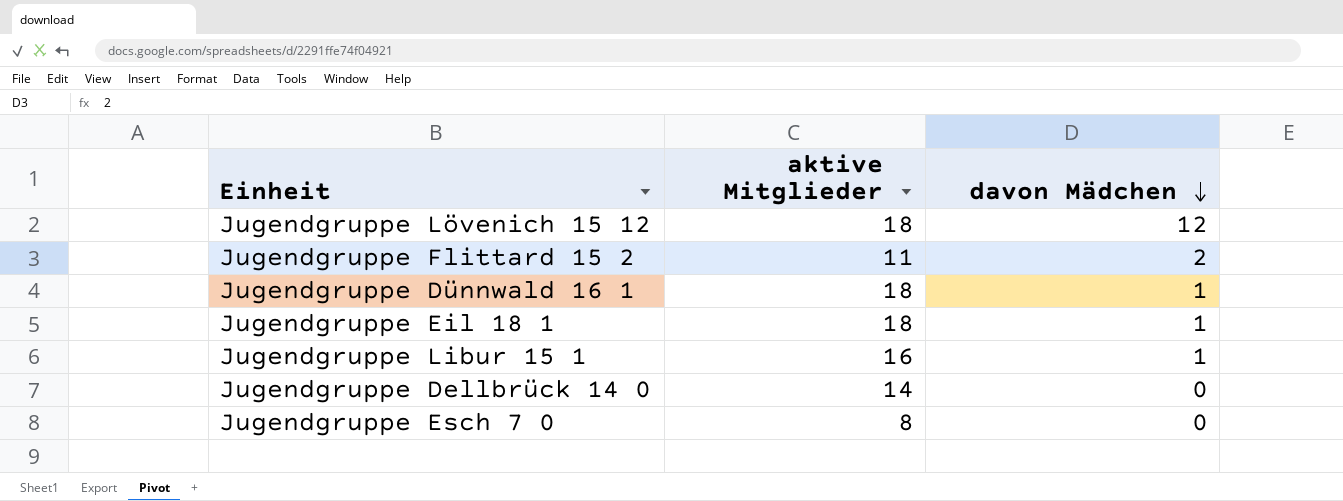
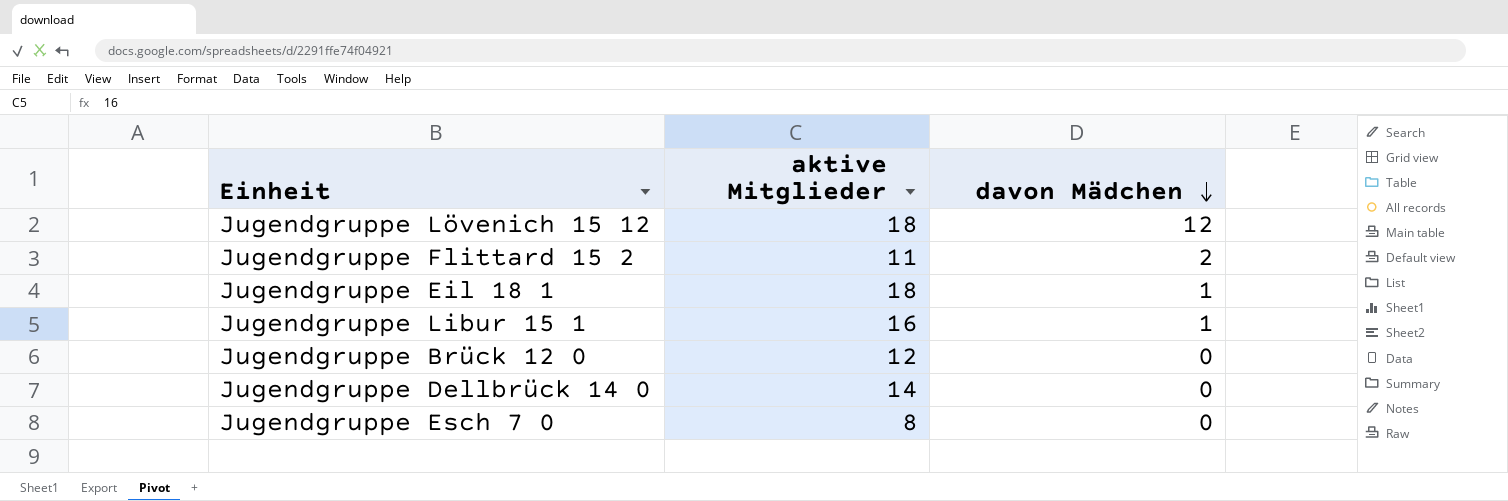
row Jugendgruppe Dünnwald 16 1: 18 | 1 -> none
row Jugendgruppe Brück 12 0: none -> 12 | 0

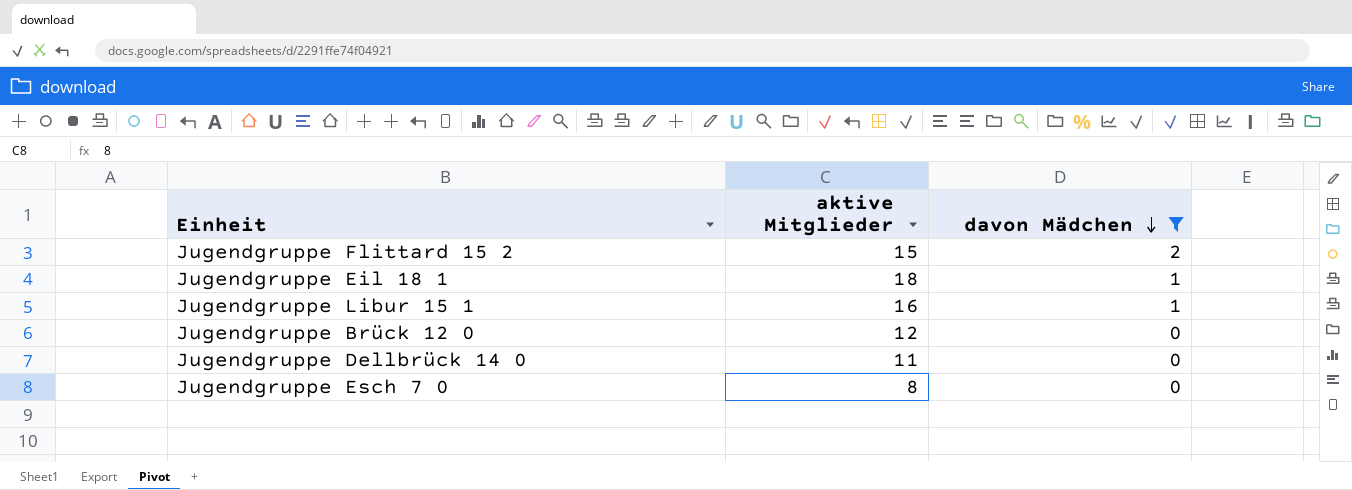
filter: none -> davon Mädchen != 12
Jugendgruppe Flittard 15 2 | aktive Mitglieder: 11 -> 15
Jugendgruppe Dellbrück 14 0 | aktive Mitglieder: 14 -> 11

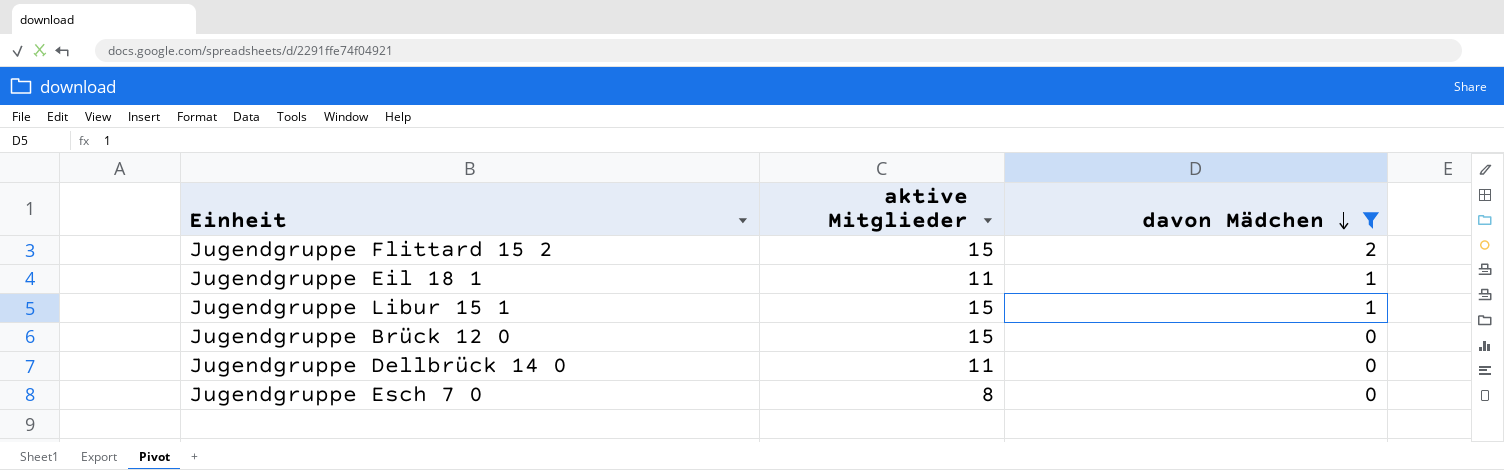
Jugendgruppe Eil 18 1 | aktive Mitglieder: 18 -> 11
Jugendgruppe Libur 15 1 | aktive Mitglieder: 16 -> 15
Jugendgruppe Brück 12 0 | aktive Mitglieder: 12 -> 15

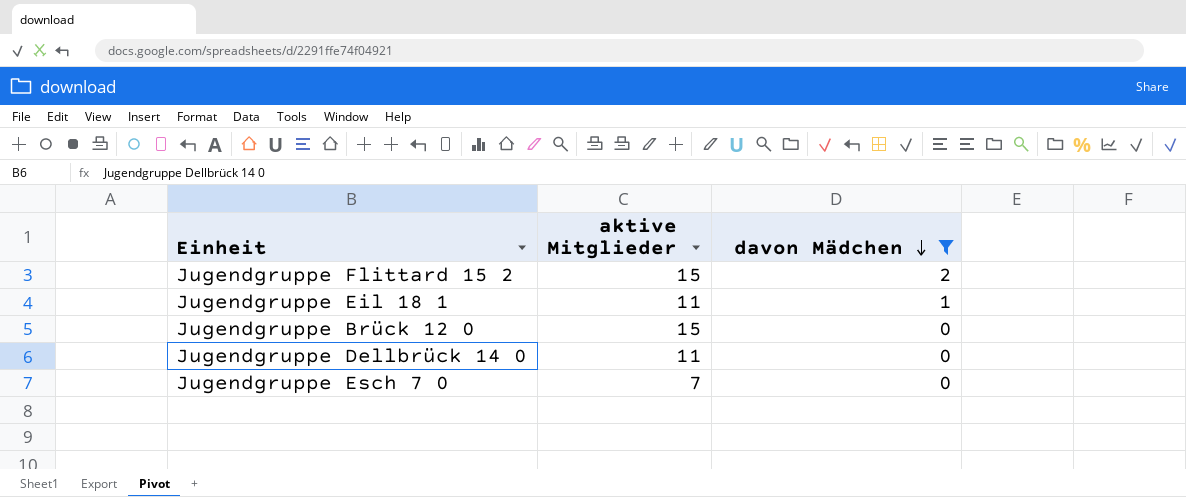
row Jugendgruppe Libur 15 1: 15 | 1 -> none
Jugendgruppe Esch 7 0 | aktive Mitglieder: 8 -> 7

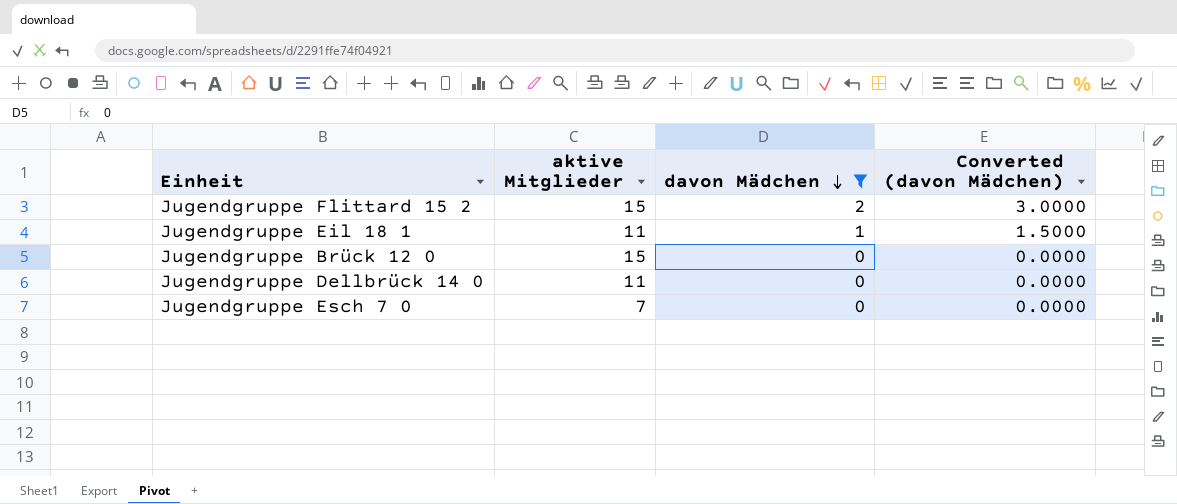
column Converted (davon Mädchen) | formula: none -> [davon Mädchen] * 1.5

